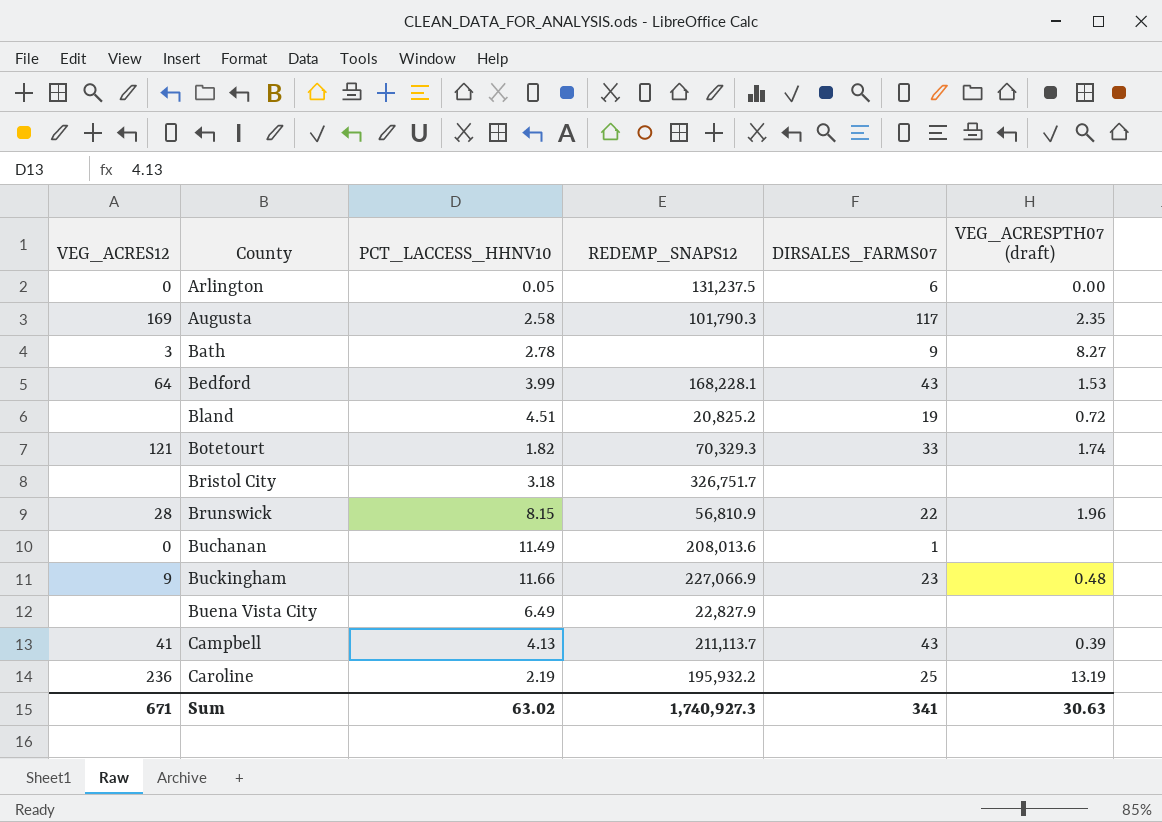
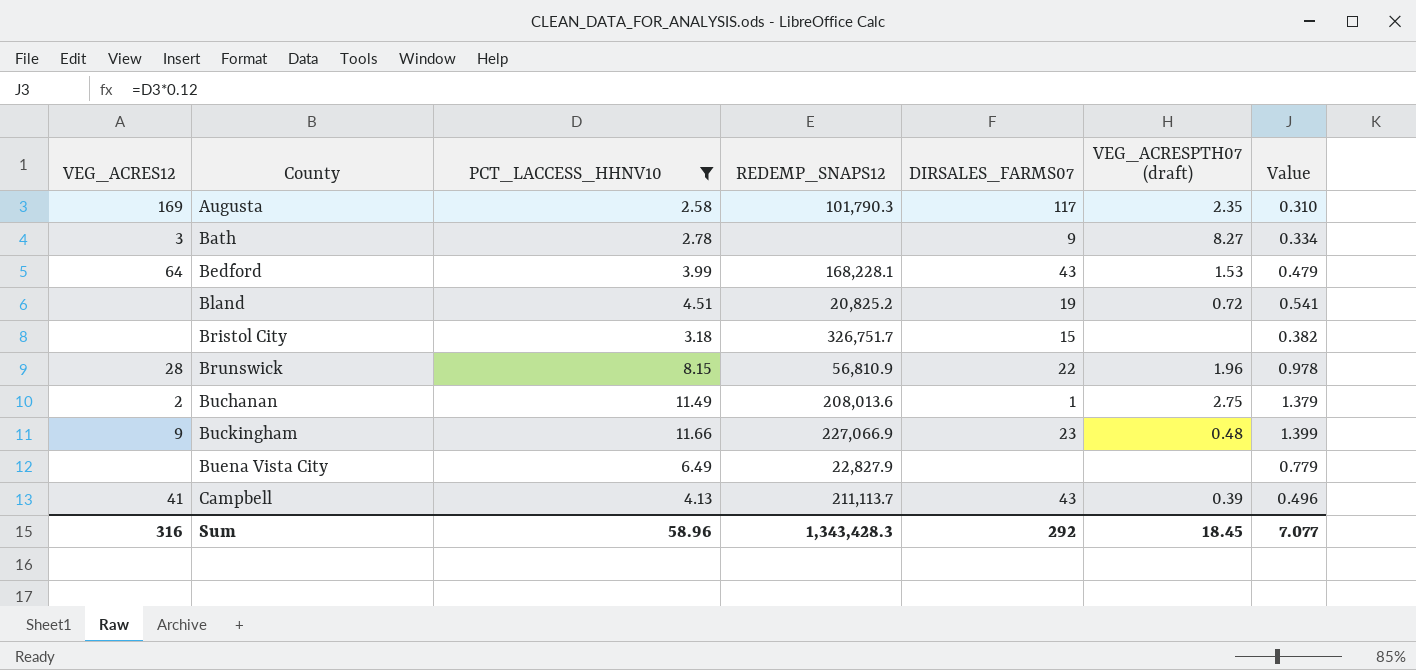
filter: none -> PCT_LACCESS_HHNV10 >= 2.58
column Value | formula: none -> [PCT_LACCESS_HHNV10] * 0.12
Bristol City | DIRSALES_FARMS07: none -> 15
Buchanan | VEG_ACRES12: 0 -> 2
Buchanan | VEG_ACRESPTH07 (draft): none -> 2.75
Sum | VEG_ACRES12: 671 -> 316
Sum | PCT_LACCESS_HHNV10: 63.02 -> 58.96
Sum | REDEMP_SNAPS12: 1,740,927.3 -> 1,343,428.3
Sum | DIRSALES_FARMS07: 341 -> 292
Sum | VEG_ACRESPTH07 (draft): 30.63 -> 18.45

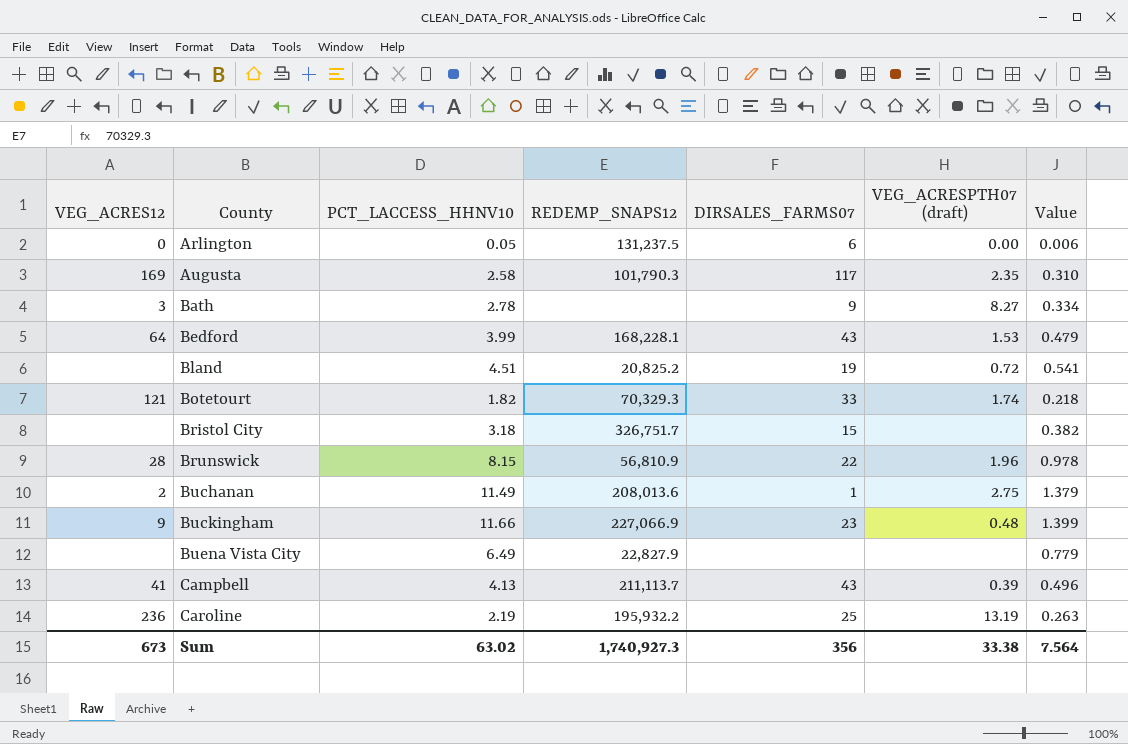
filter: PCT_LACCESS_HHNV10 >= 2.58 -> none
Sum | VEG_ACRES12: 316 -> 673
Sum | PCT_LACCESS_HHNV10: 58.96 -> 63.02
Sum | REDEMP_SNAPS12: 1,343,428.3 -> 1,740,927.3
Sum | DIRSALES_FARMS07: 292 -> 356
Sum | VEG_ACRESPTH07 (draft): 18.45 -> 33.38
Sum | Value: 7.077 -> 7.564

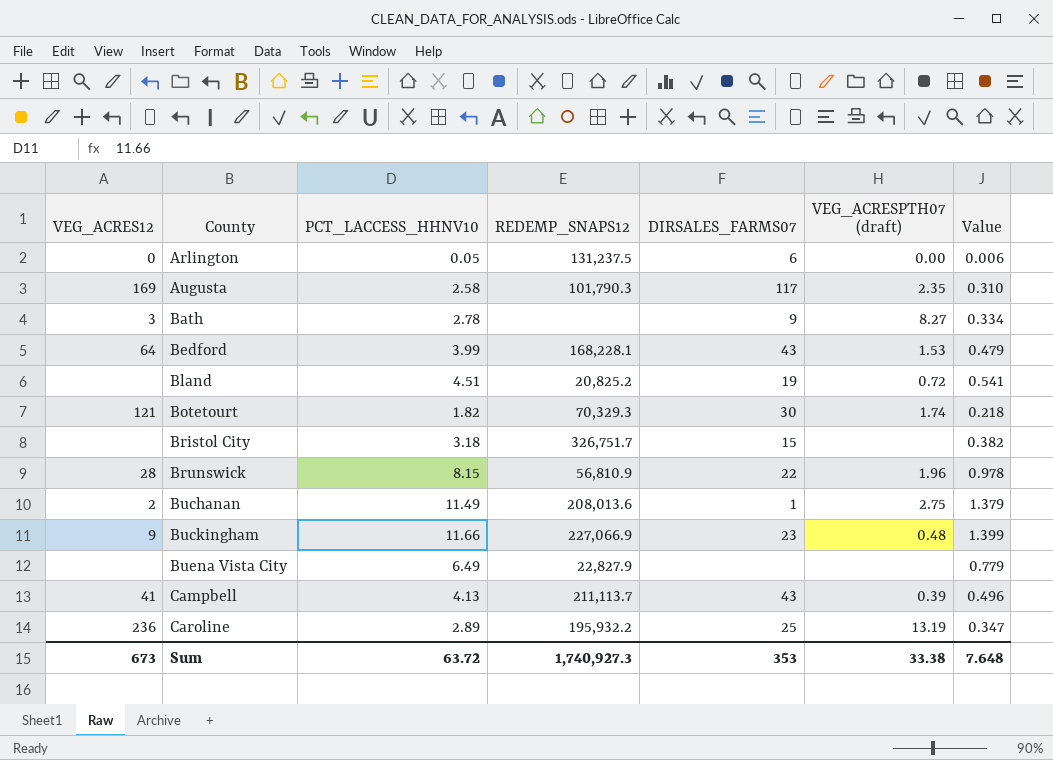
Botetourt | DIRSALES_FARMS07: 33 -> 30
Caroline | PCT_LACCESS_HHNV10: 2.19 -> 2.89
Caroline | Value: 0.263 -> 0.347
Sum | PCT_LACCESS_HHNV10: 63.02 -> 63.72
Sum | DIRSALES_FARMS07: 356 -> 353
Sum | Value: 7.564 -> 7.648

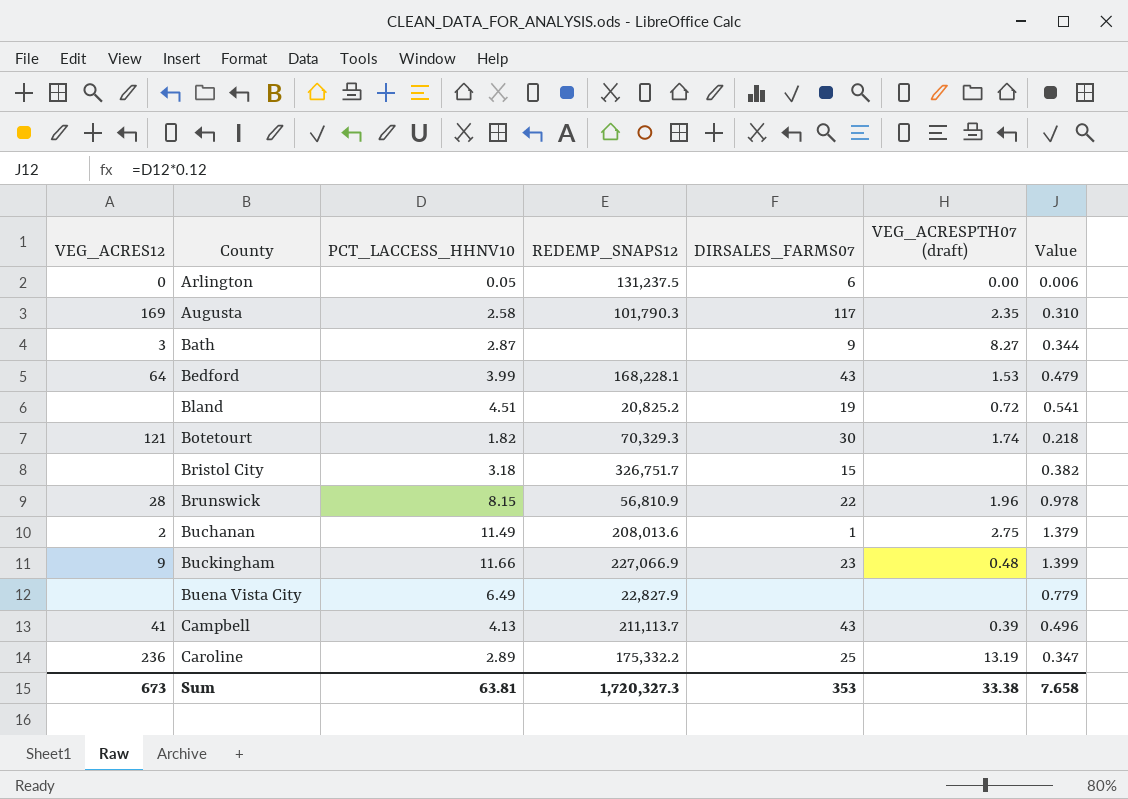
Bath | PCT_LACCESS_HHNV10: 2.78 -> 2.87
Bath | Value: 0.334 -> 0.344
Caroline | REDEMP_SNAPS12: 195,932.2 -> 175,332.2
Sum | PCT_LACCESS_HHNV10: 63.72 -> 63.81
Sum | REDEMP_SNAPS12: 1,740,927.3 -> 1,720,327.3
Sum | Value: 7.648 -> 7.658

